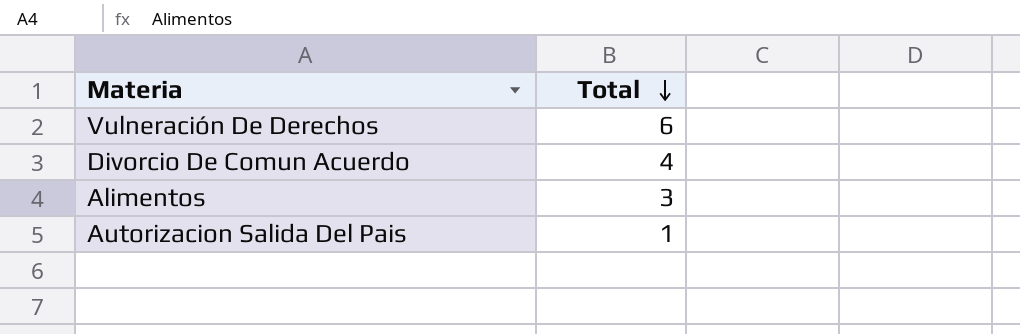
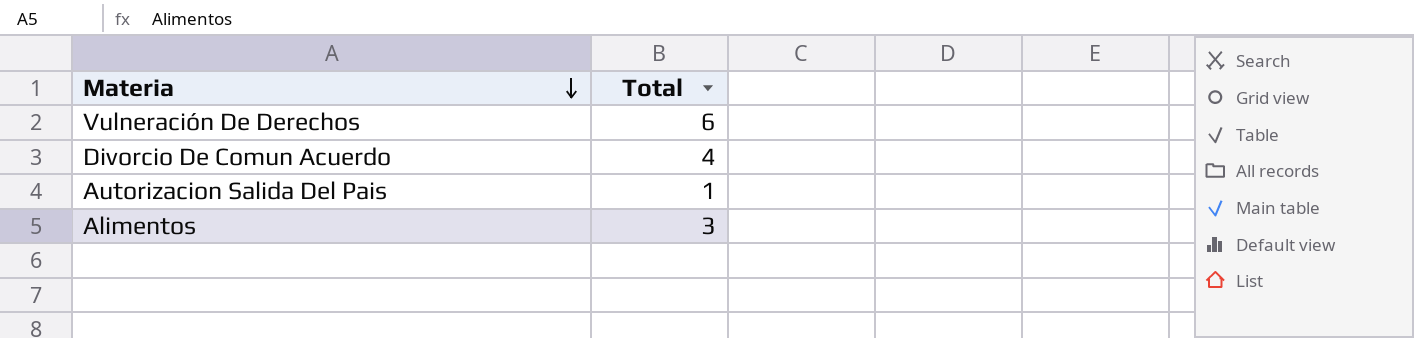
row order: Total descending -> Materia descending

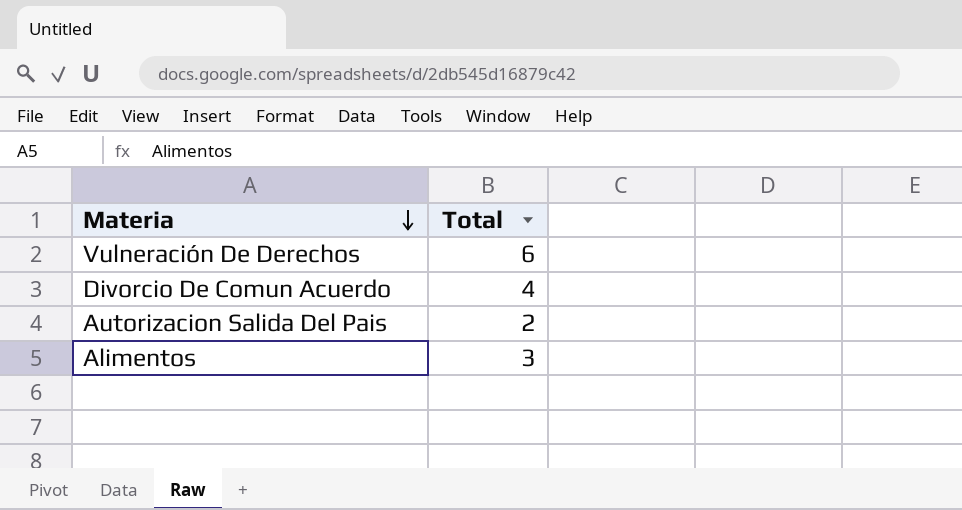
Autorizacion Salida Del Pais | Total: 1 -> 2

